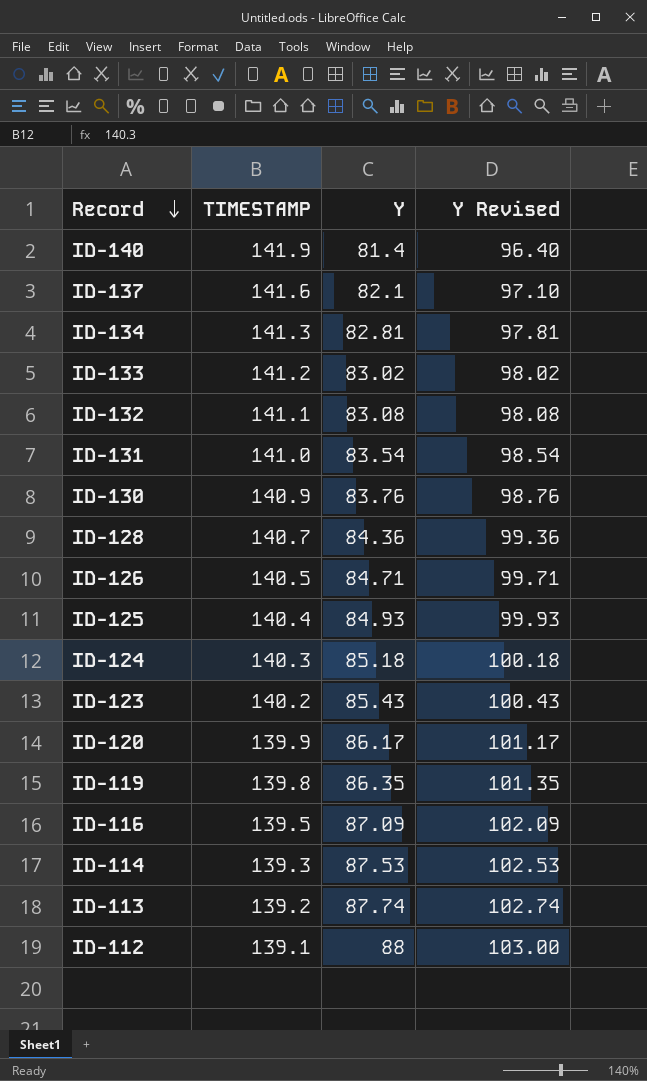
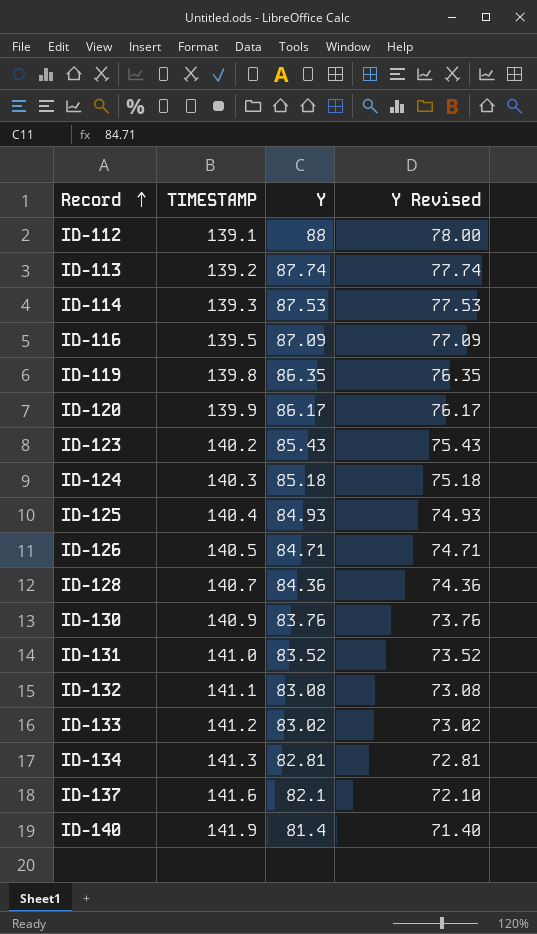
row order: Record descending -> Record ascending
column Y Revised | formula: [Y] + 15 -> [Y] - 10
ID-131 | Y: 83.54 -> 83.52

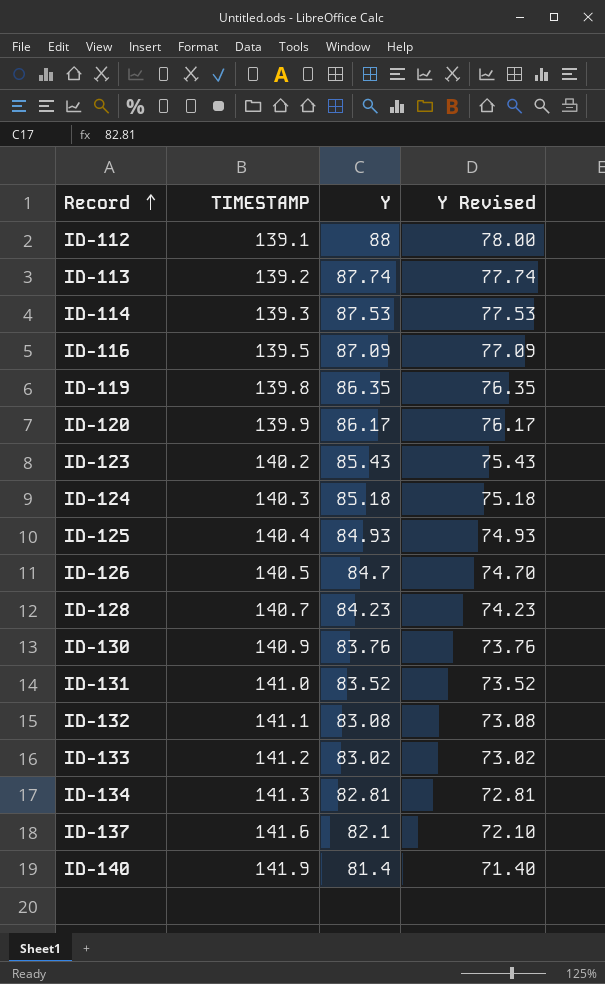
ID-126 | Y: 84.71 -> 84.7
ID-126 | Y Revised: 74.71 -> 74.70
ID-128 | Y: 84.36 -> 84.23
ID-128 | Y Revised: 74.36 -> 74.23

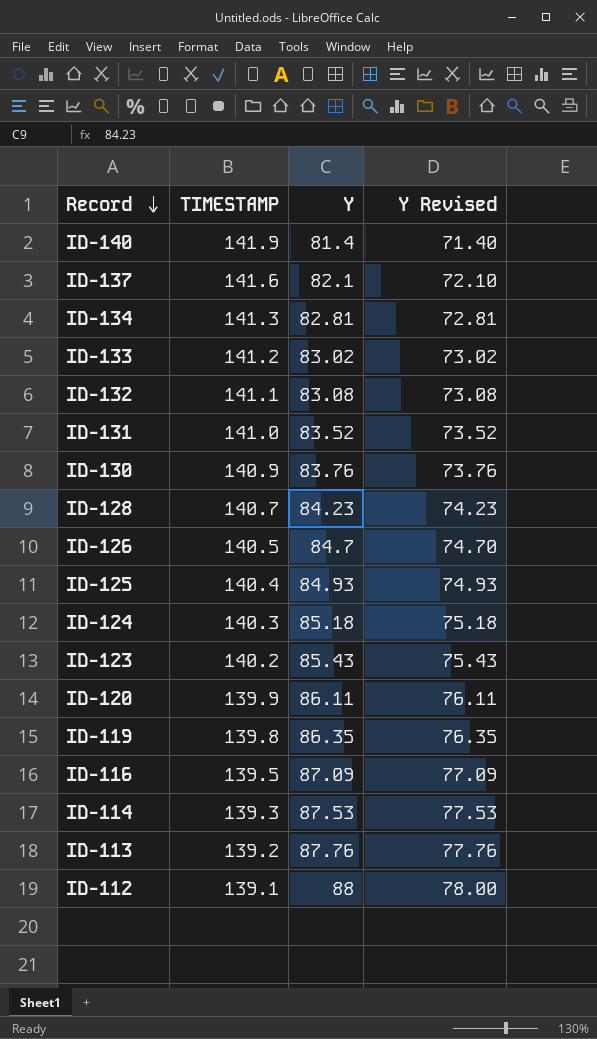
row order: Record ascending -> Record descending
ID-120 | Y: 86.17 -> 86.11
ID-120 | Y Revised: 76.17 -> 76.11
ID-113 | Y: 87.74 -> 87.76
ID-113 | Y Revised: 77.74 -> 77.76

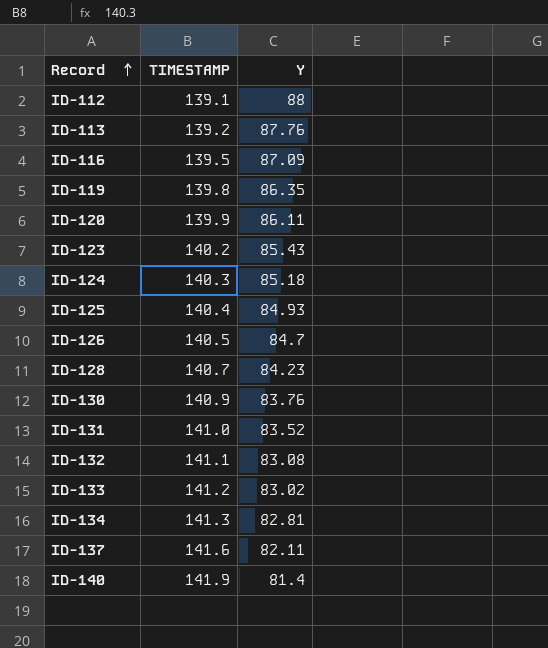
row order: Record descending -> Record ascending
column Y Revised | formula: [Y] - 10 -> none
row ID-114: 139.3 | 87.53 | 77.53 -> none
ID-137 | Y: 82.1 -> 82.11

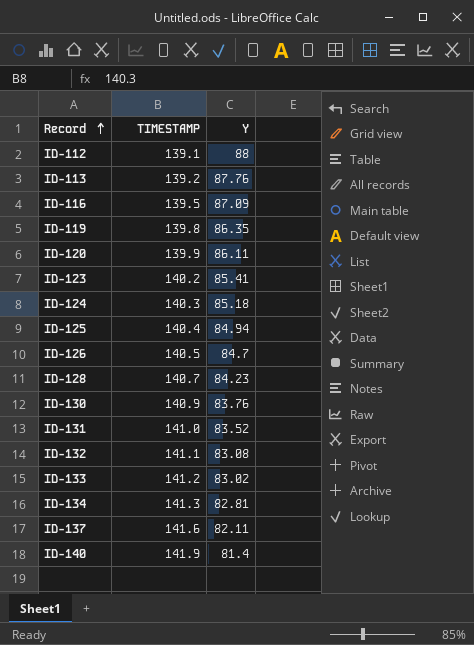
ID-123 | Y: 85.43 -> 85.41
ID-125 | Y: 84.93 -> 84.94

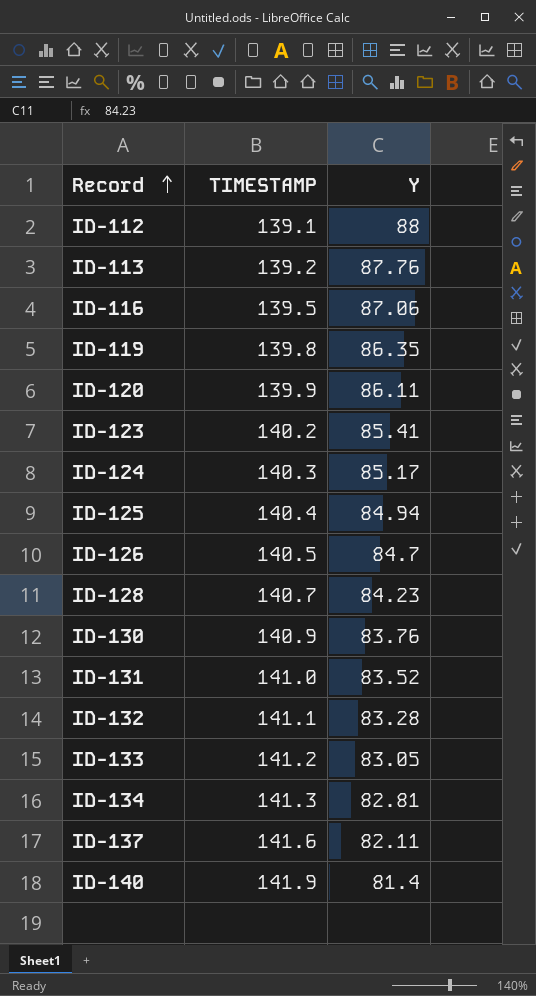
ID-116 | Y: 87.09 -> 87.06
ID-124 | Y: 85.18 -> 85.17
ID-132 | Y: 83.08 -> 83.28
ID-133 | Y: 83.02 -> 83.05

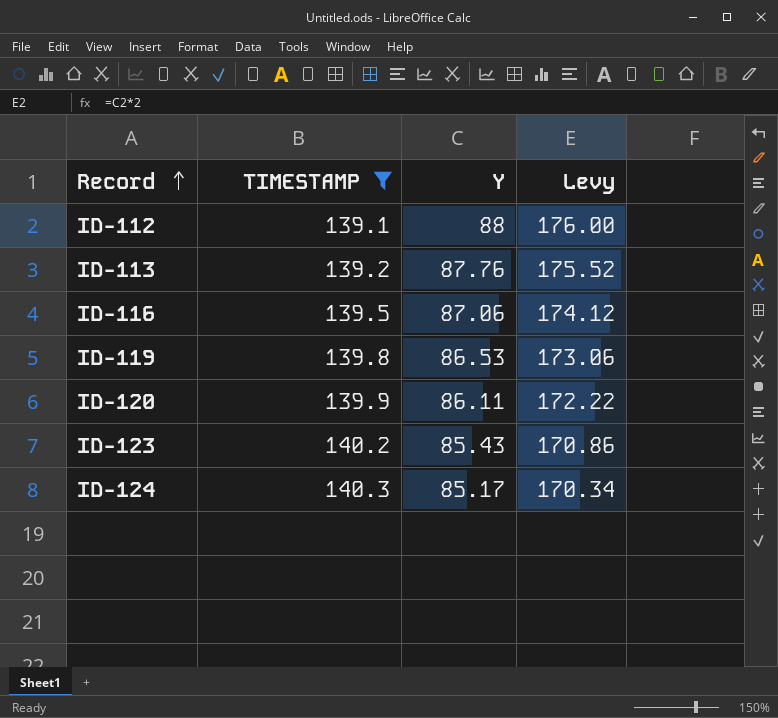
filter: none -> TIMESTAMP <= 140.3
column Levy | formula: none -> [Y] * 2
ID-119 | Y: 86.35 -> 86.53
ID-123 | Y: 85.41 -> 85.43

